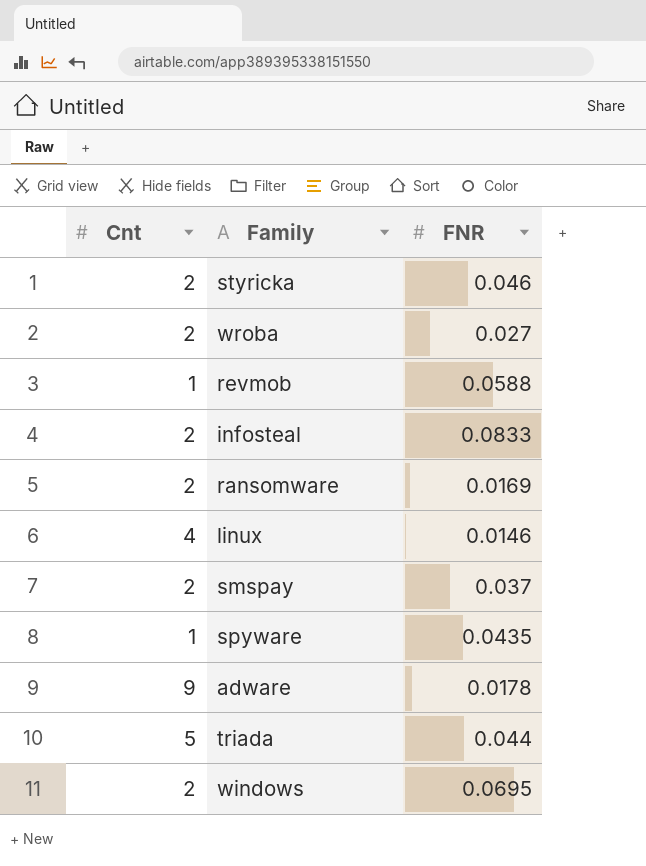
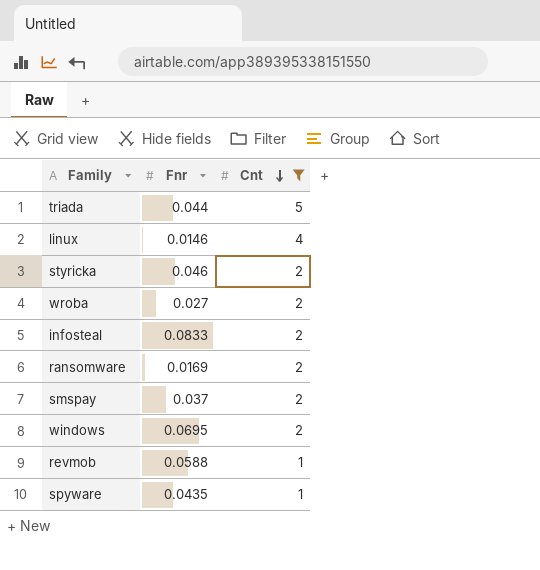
filter: none -> Cnt != 9
row order: none -> Cnt descending
column name: FNR -> Fnr
column Cnt | position: 1 -> 3

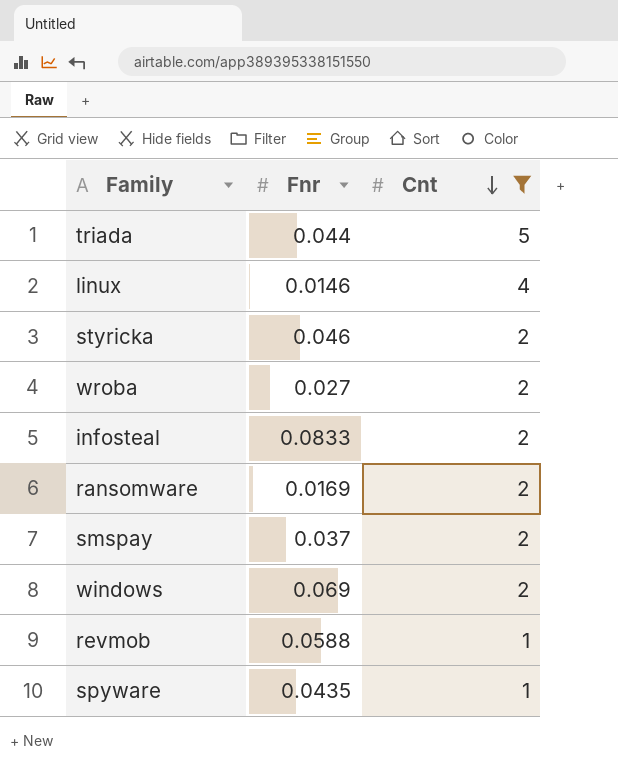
windows | Fnr: 0.0695 -> 0.069

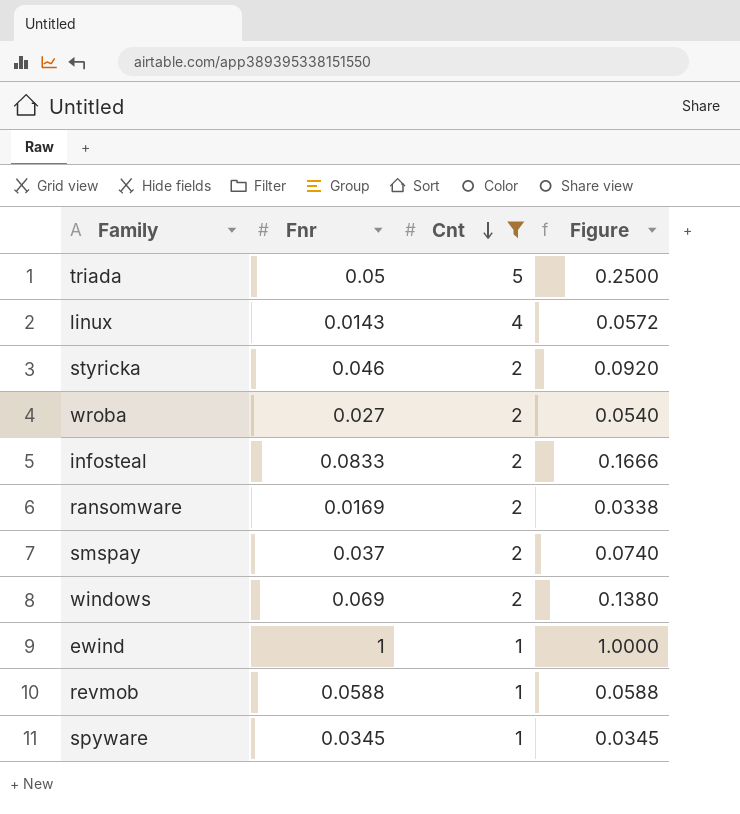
column Figure | formula: none -> [Fnr] * [Cnt]
triada | Fnr: 0.044 -> 0.05
linux | Fnr: 0.0146 -> 0.0143
row ewind: none -> 1 | 1 | 1.0000
spyware | Fnr: 0.0435 -> 0.0345

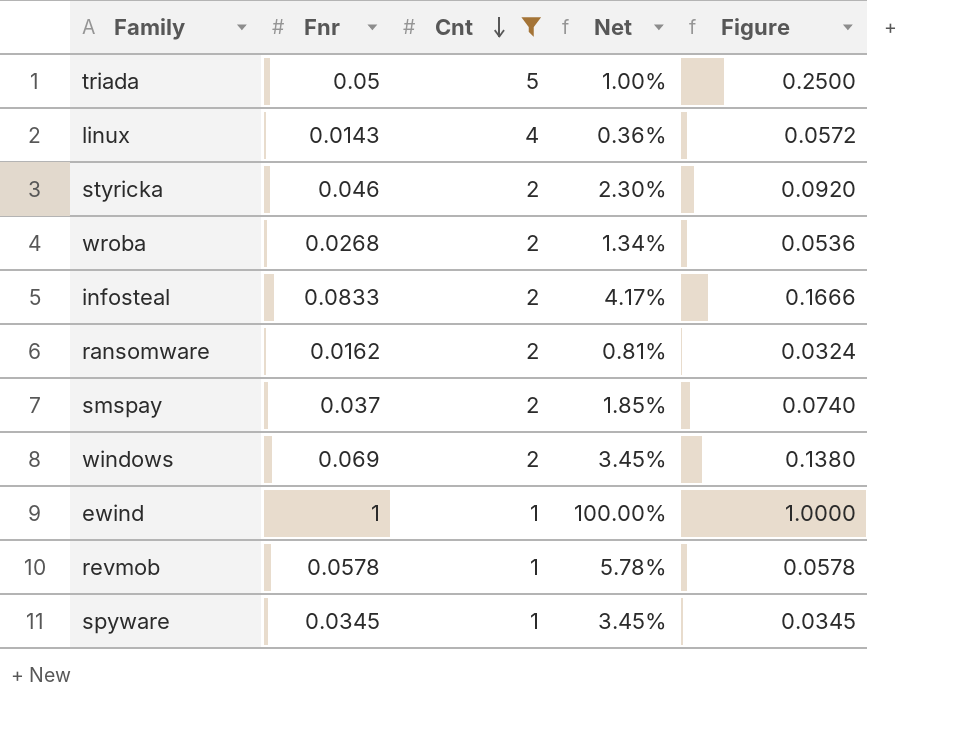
column Net | formula: none -> [Fnr] / [Cnt]
wroba | Fnr: 0.027 -> 0.0268
wroba | Figure: 0.0540 -> 0.0536
ransomware | Fnr: 0.0169 -> 0.0162
ransomware | Figure: 0.0338 -> 0.0324
revmob | Fnr: 0.0588 -> 0.0578
revmob | Figure: 0.0588 -> 0.0578

